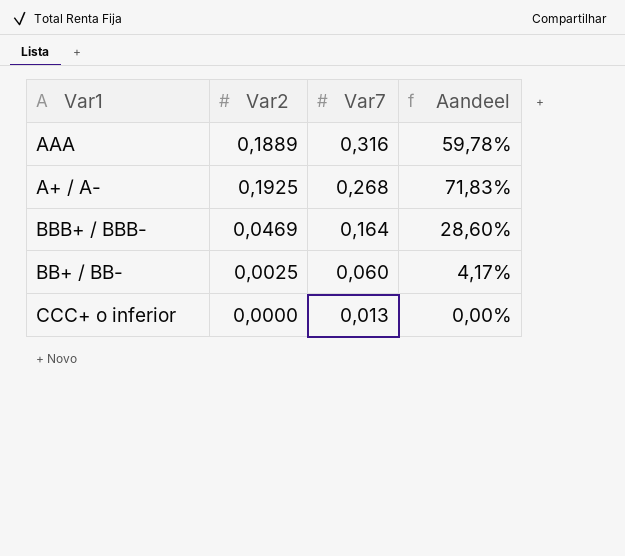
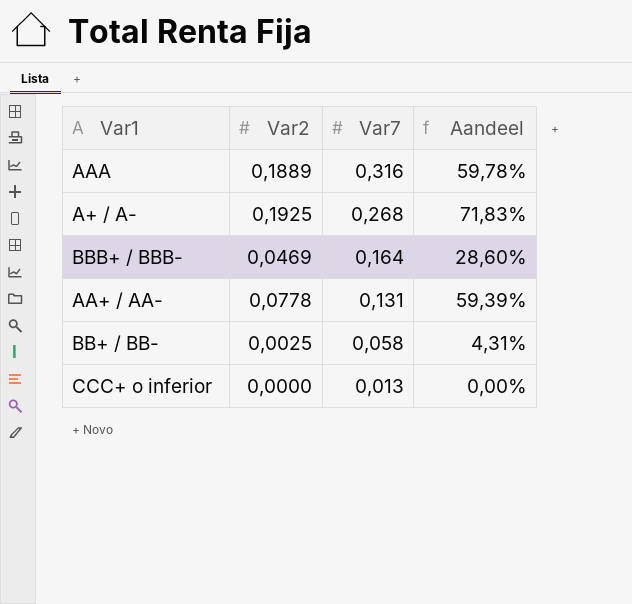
row AA+ / AA-: none -> 0,0778 | 0,131 | 59,39%
BB+ / BB- | Var7: 0,060 -> 0,058
BB+ / BB- | Aandeel: 4,17% -> 4,31%

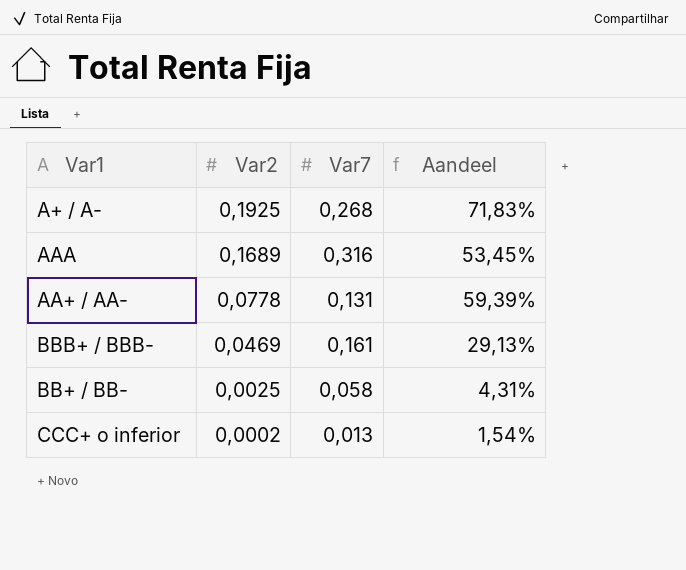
row order: Var7 descending -> Var2 descending
AAA | Var2: 0,1889 -> 0,1689
AAA | Aandeel: 59,78% -> 53,45%
BBB+ / BBB- | Var7: 0,164 -> 0,161
BBB+ / BBB- | Aandeel: 28,60% -> 29,13%
CCC+ o inferior | Var2: 0,0000 -> 0,0002
CCC+ o inferior | Aandeel: 0,00% -> 1,54%

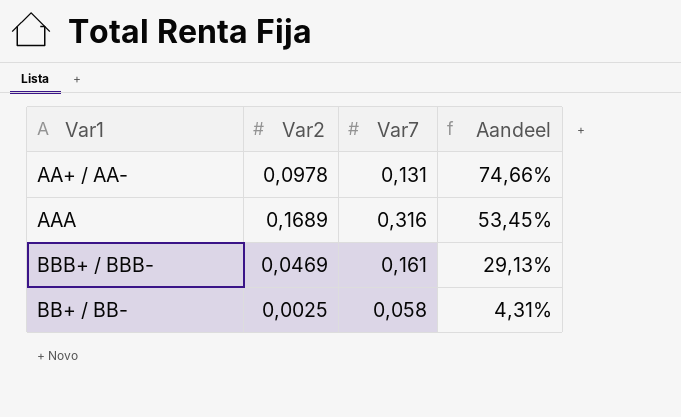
row order: Var2 descending -> Aandeel descending
row A+ / A-: 0,1925 | 0,268 | 71,83% -> none
row CCC+ o inferior: 0,0002 | 0,013 | 1,54% -> none
AA+ / AA- | Var2: 0,0778 -> 0,0978
AA+ / AA- | Aandeel: 59,39% -> 74,66%

